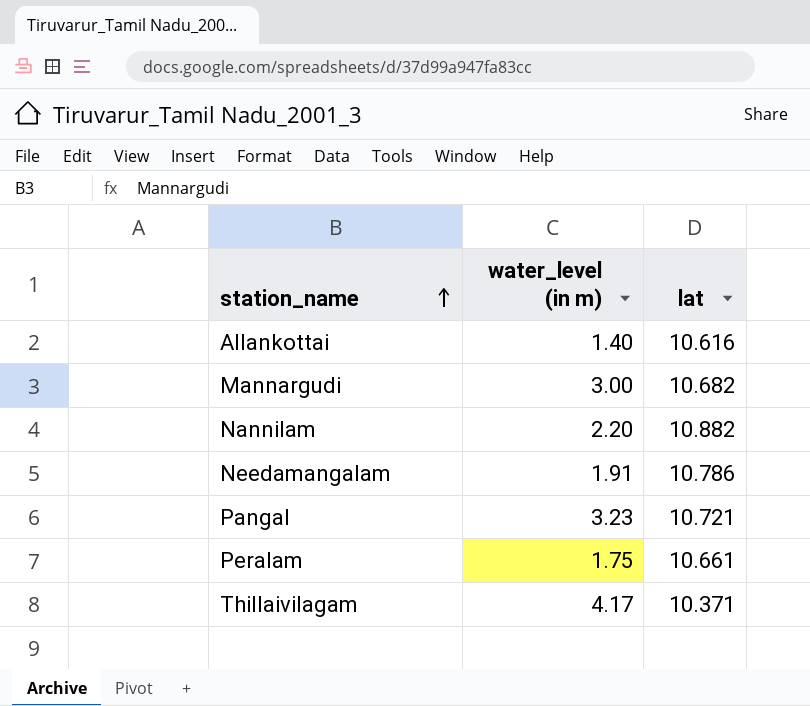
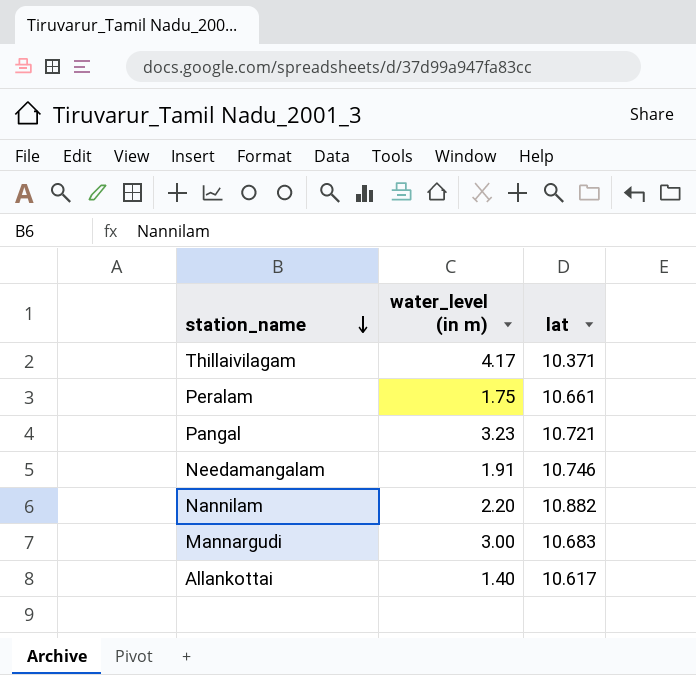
row order: station_name ascending -> station_name descending
Needamangalam | lat: 10.786 -> 10.746
Mannargudi | lat: 10.682 -> 10.683
Allankottai | lat: 10.616 -> 10.617

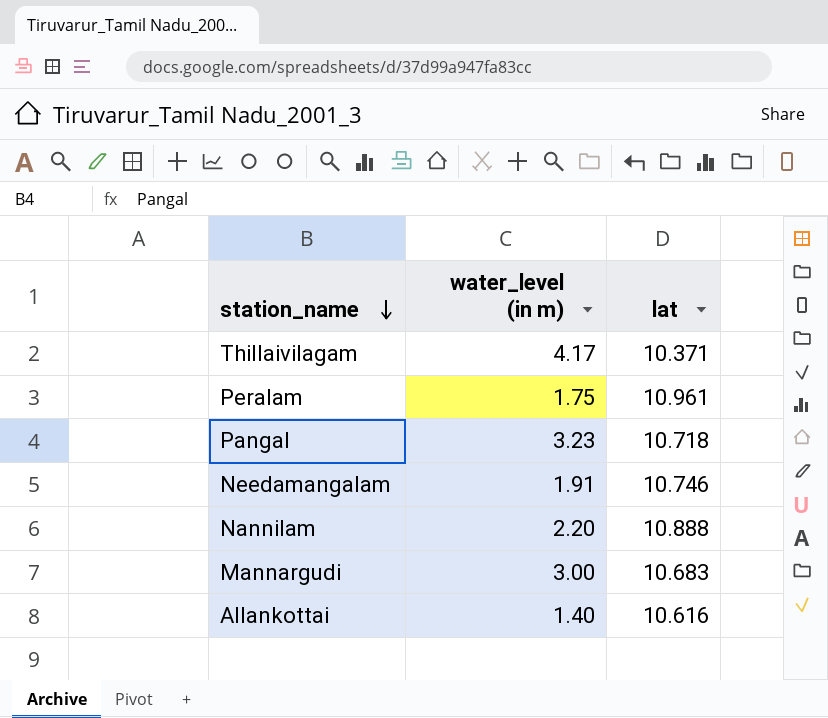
Peralam | lat: 10.661 -> 10.961
Pangal | lat: 10.721 -> 10.718
Nannilam | lat: 10.882 -> 10.888
Allankottai | lat: 10.617 -> 10.616

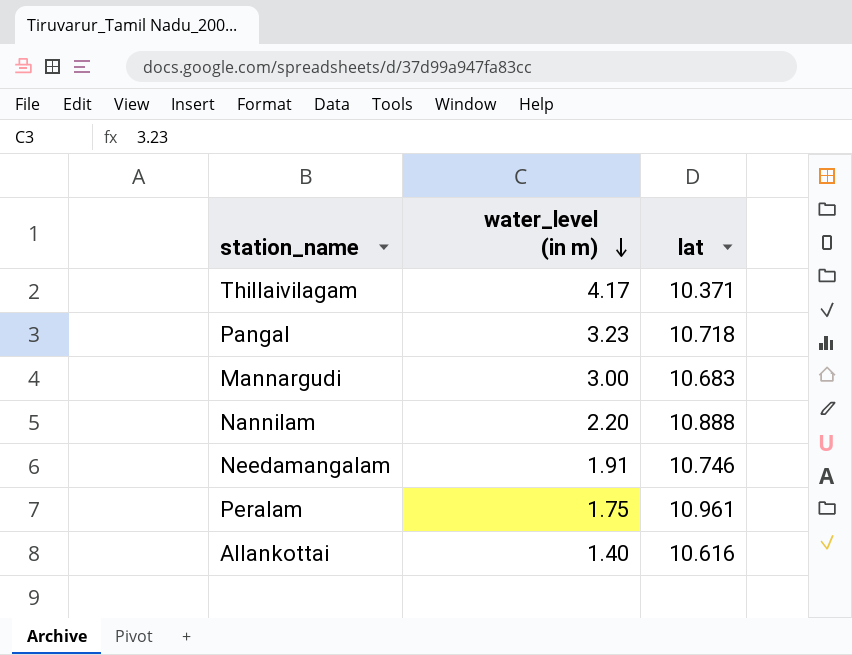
row order: station_name descending -> water_level (in m) descending

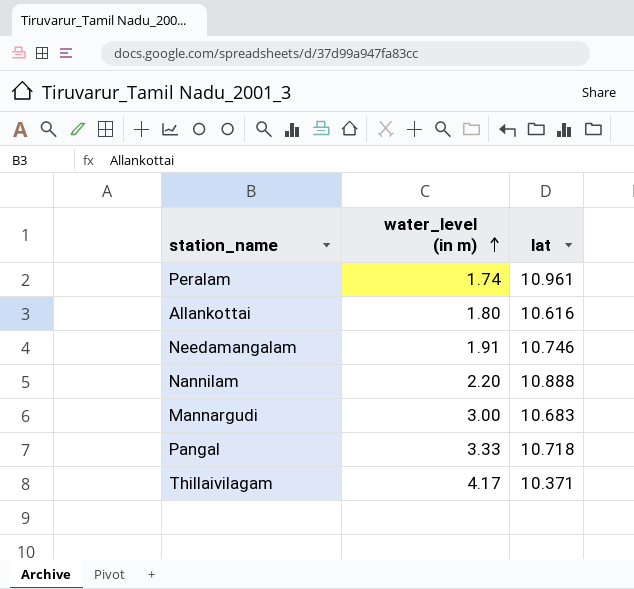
row order: water_level (in m) descending -> water_level (in m) ascending
Peralam | water_level (in m): 1.75 -> 1.74
Allankottai | water_level (in m): 1.40 -> 1.80
Pangal | water_level (in m): 3.23 -> 3.33

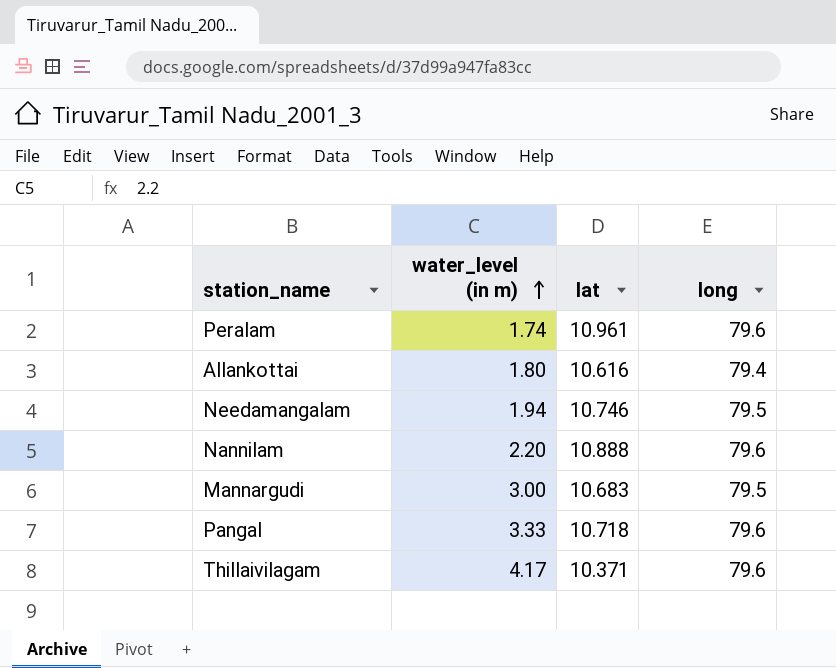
column long | position: none -> 4
Needamangalam | water_level (in m): 1.91 -> 1.94

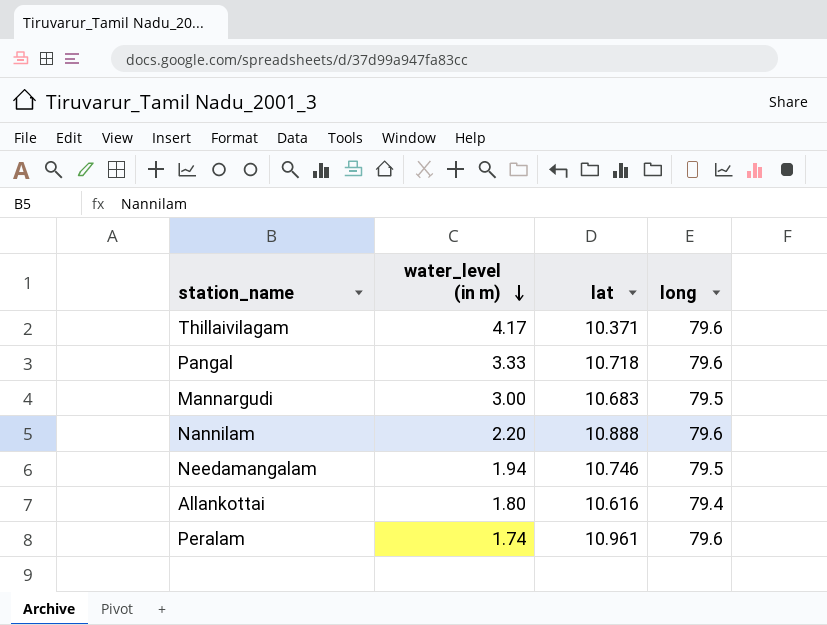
row order: water_level (in m) ascending -> water_level (in m) descending

